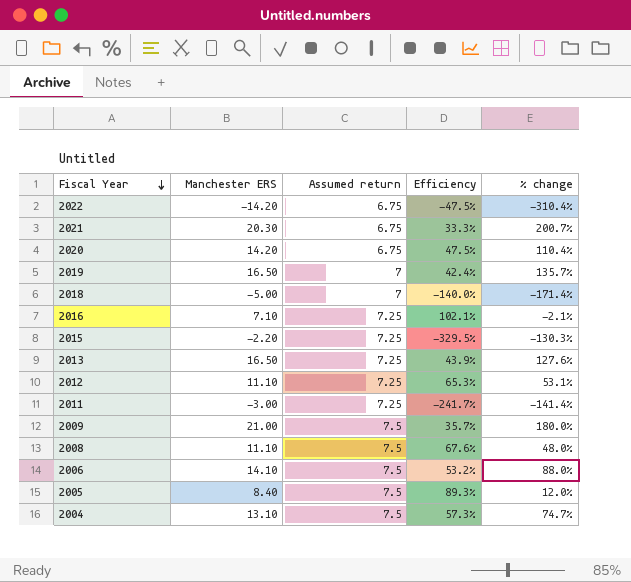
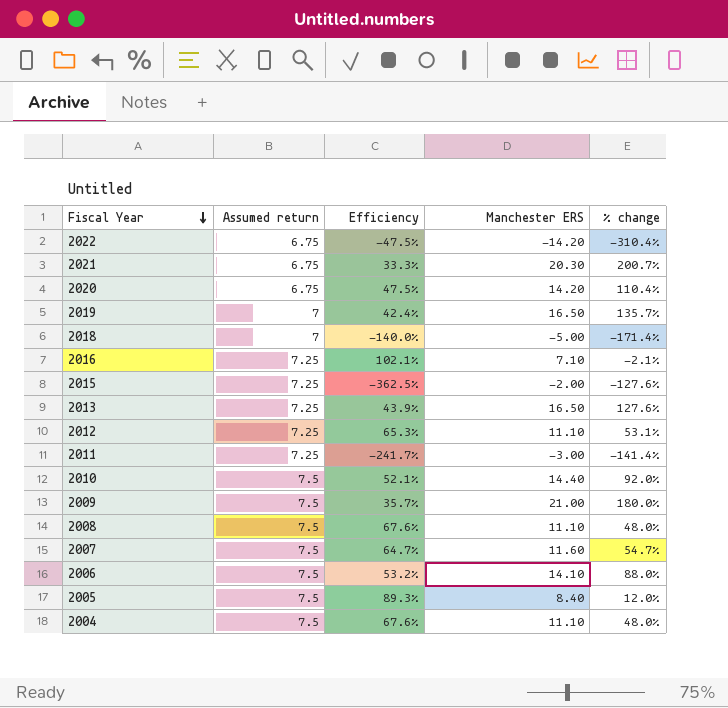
column Manchester ERS | position: 2 -> 4
2015 | Efficiency: -329.5% -> -362.5%
2015 | Manchester ERS: -2.20 -> -2.00
2015 | % change: -130.3% -> -127.6%
row 2010: none -> 7.5 | 52.1% | 14.40 | 92.0%
row 2007: none -> 7.5 | 64.7% | 11.60 | 54.7%
2004 | Efficiency: 57.3% -> 67.6%
2004 | Manchester ERS: 13.10 -> 11.10
2004 | % change: 74.7% -> 48.0%

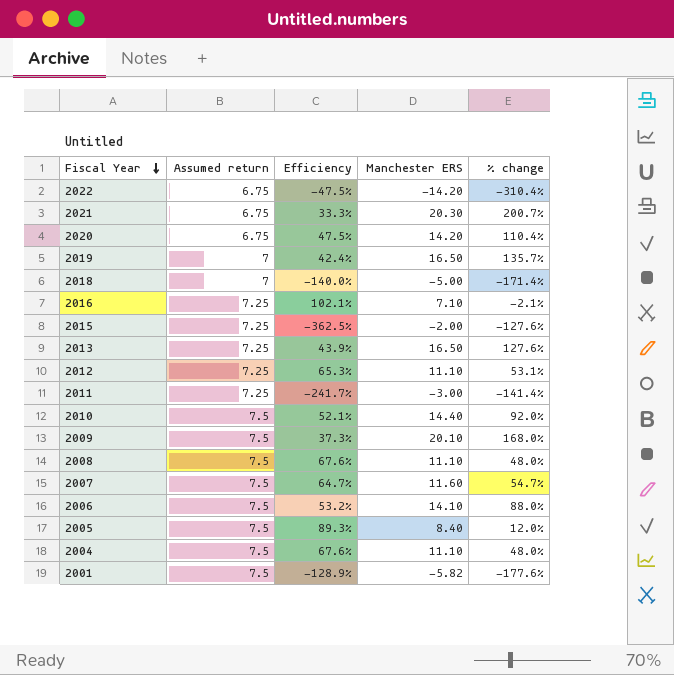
2009 | Efficiency: 35.7% -> 37.3%
2009 | Manchester ERS: 21.00 -> 20.10
2009 | % change: 180.0% -> 168.0%
row 2001: none -> 7.5 | -128.9% | -5.82 | -177.6%

